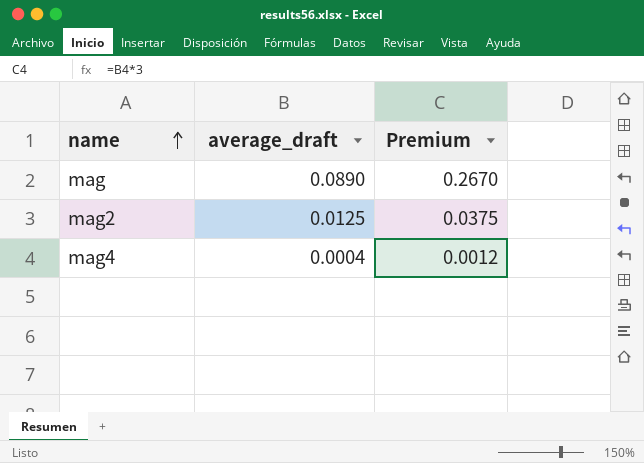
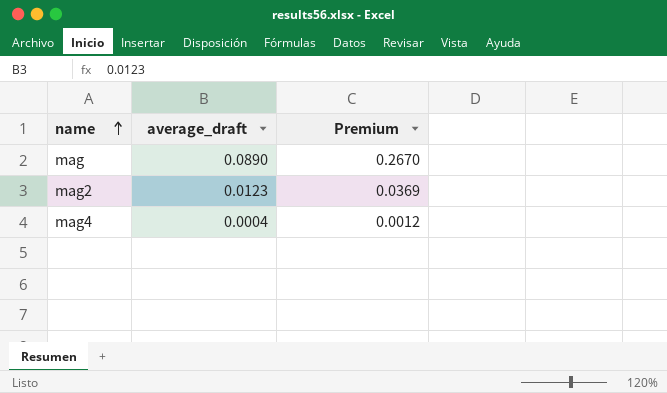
mag2 | average_draft: 0.0125 -> 0.0123
mag2 | Premium: 0.0375 -> 0.0369

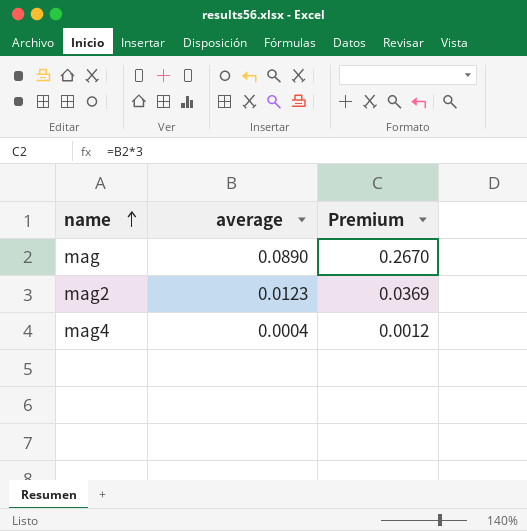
column name: average_draft -> average

